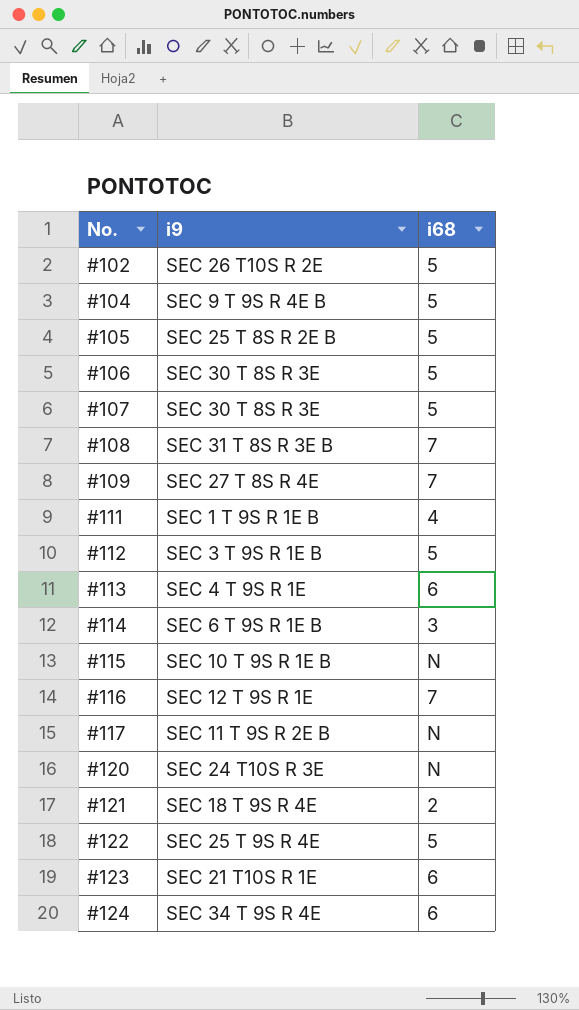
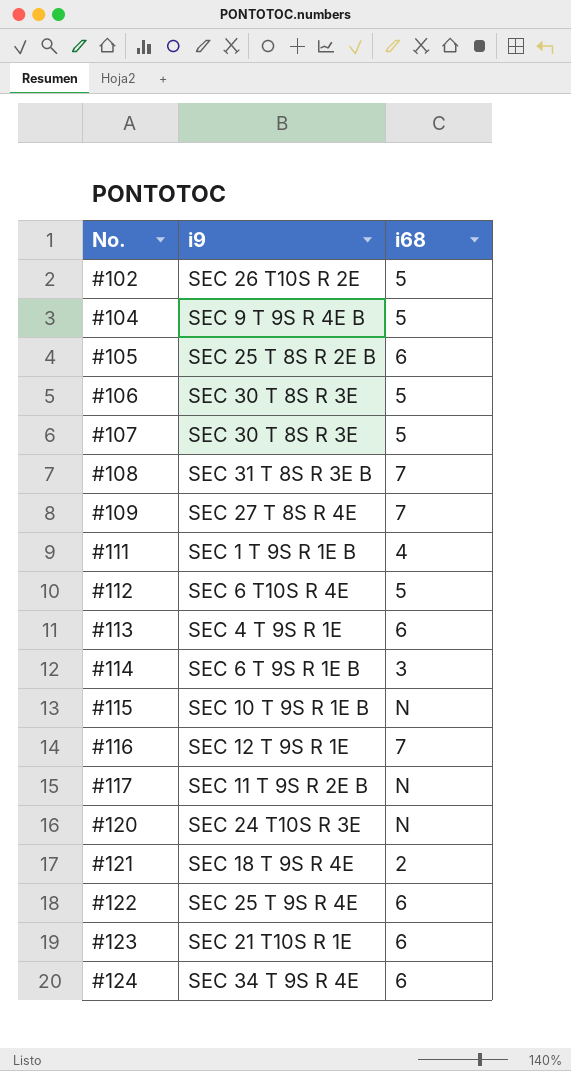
#105 | i68: 5 -> 6
#112 | i9: SEC 3 T 9S R 1E B -> SEC 6 T10S R 4E
#122 | i68: 5 -> 6

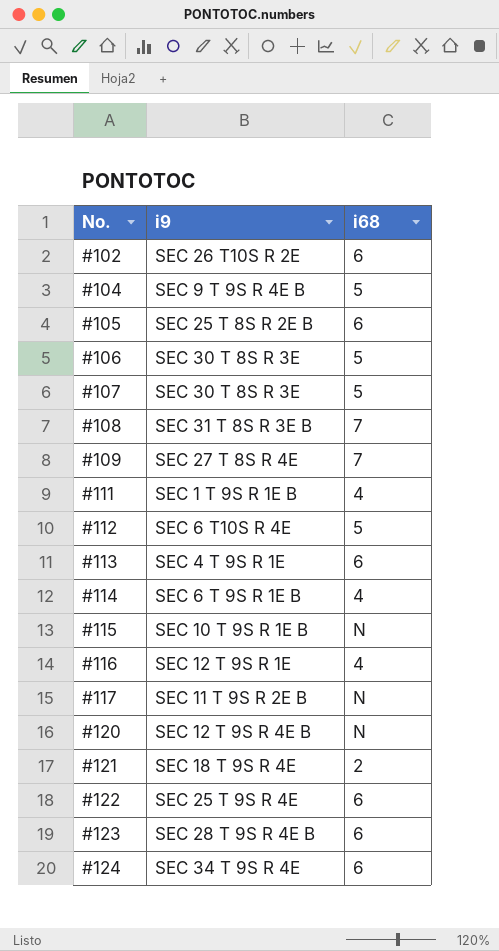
#102 | i68: 5 -> 6
#114 | i68: 3 -> 4
#116 | i68: 7 -> 4
#120 | i9: SEC 24 T10S R 3E -> SEC 12 T 9S R 4E B
#123 | i9: SEC 21 T10S R 1E -> SEC 28 T 9S R 4E B

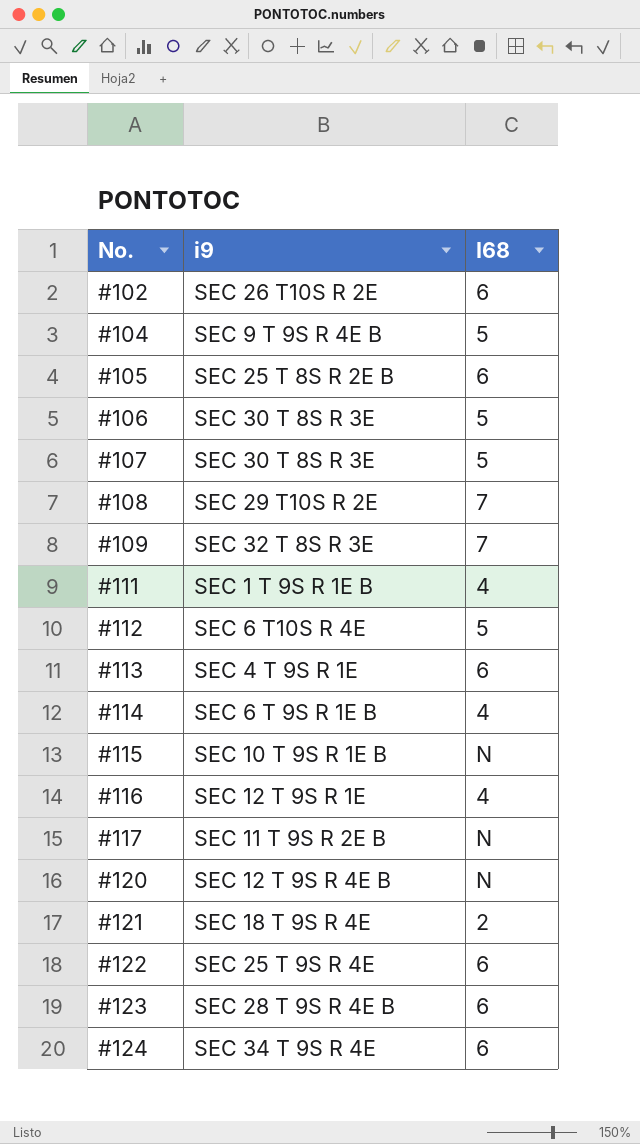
column name: i68 -> I68
#108 | i9: SEC 31 T 8S R 3E B -> SEC 29 T10S R 2E
#109 | i9: SEC 27 T 8S R 4E -> SEC 32 T 8S R 3E

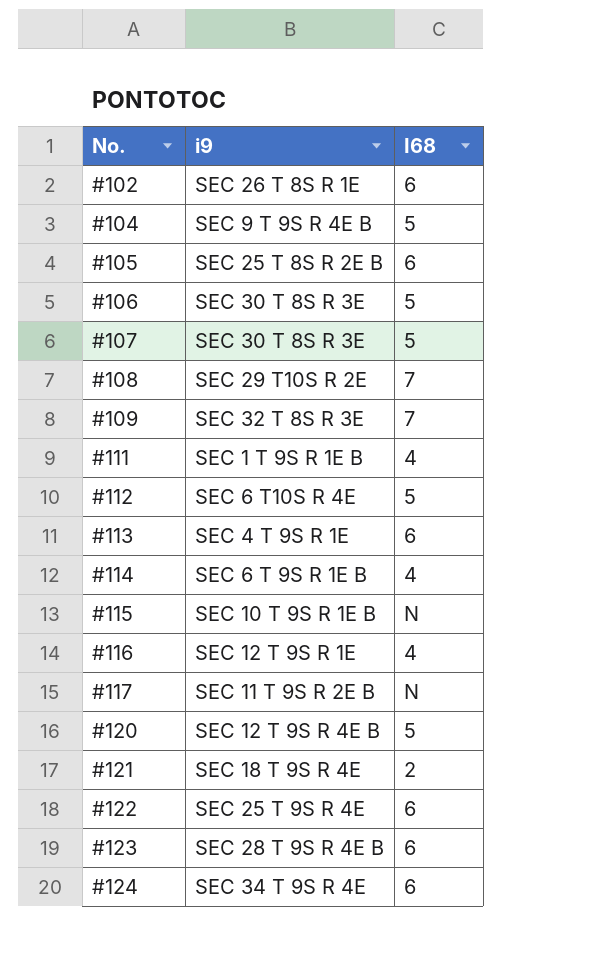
#102 | i9: SEC 26 T10S R 2E -> SEC 26 T 8S R 1E
#120 | I68: N -> 5

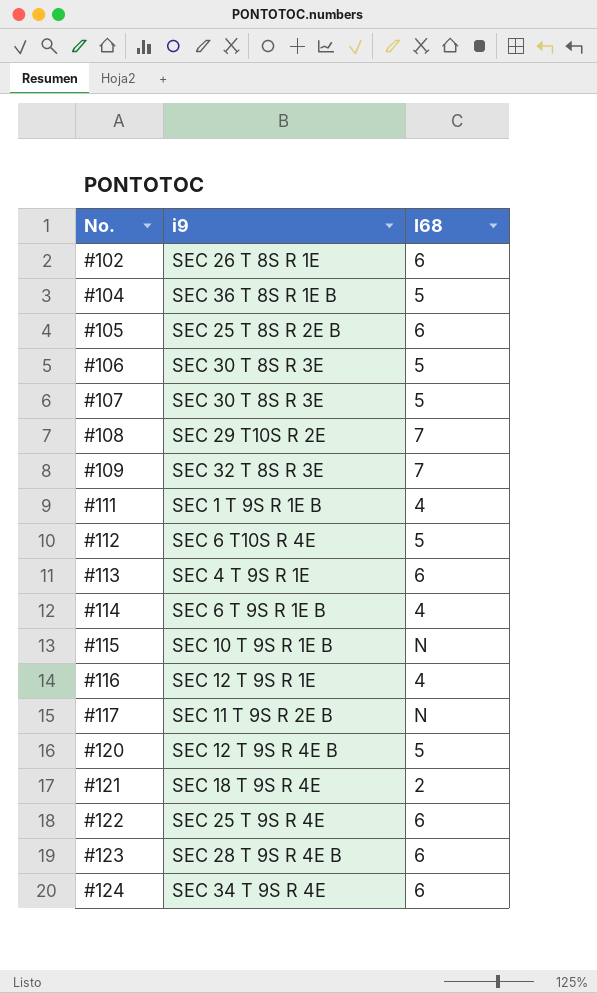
#104 | i9: SEC 9 T 9S R 4E B -> SEC 36 T 8S R 1E B

